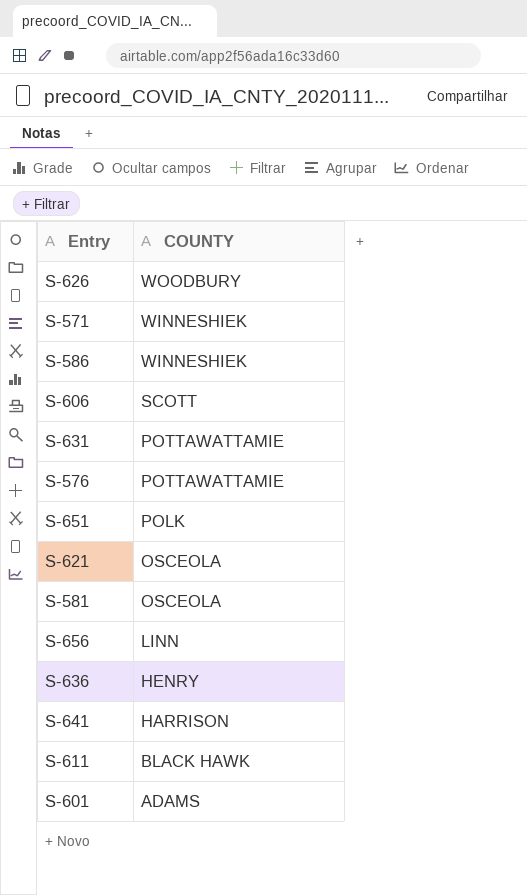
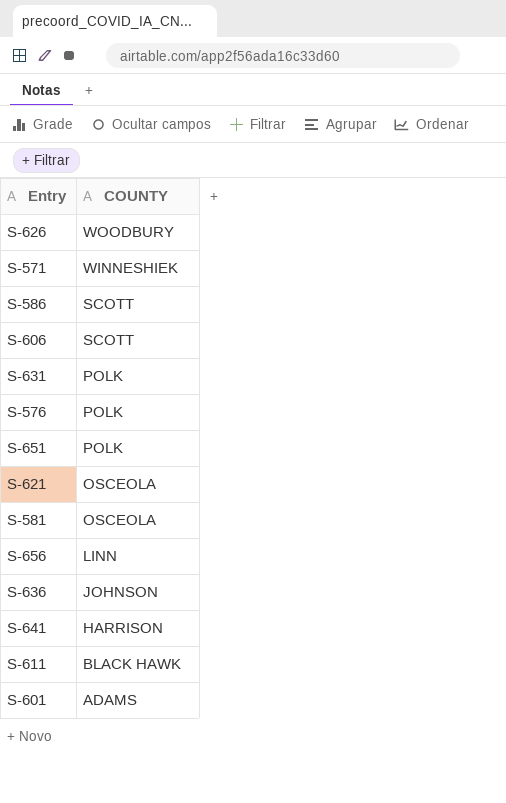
S-586 | COUNTY: WINNESHIEK -> SCOTT
S-631 | COUNTY: POTTAWATTAMIE -> POLK
S-576 | COUNTY: POTTAWATTAMIE -> POLK
S-636 | COUNTY: HENRY -> JOHNSON

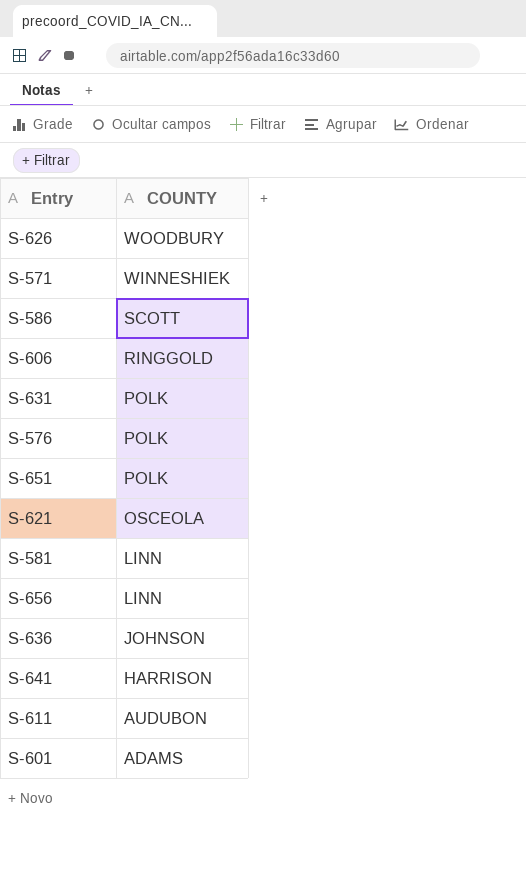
S-606 | COUNTY: SCOTT -> RINGGOLD
S-581 | COUNTY: OSCEOLA -> LINN
S-611 | COUNTY: BLACK HAWK -> AUDUBON

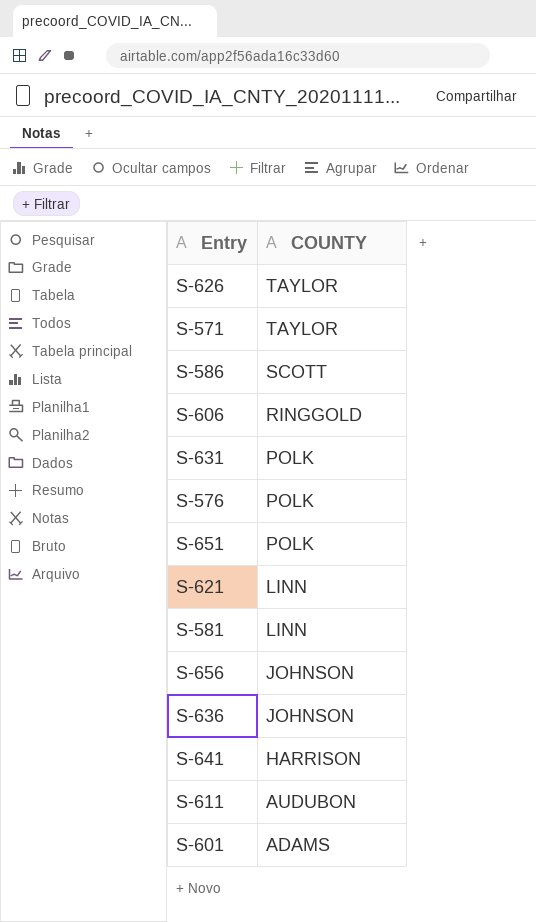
S-626 | COUNTY: WOODBURY -> TAYLOR
S-571 | COUNTY: WINNESHIEK -> TAYLOR
S-621 | COUNTY: OSCEOLA -> LINN
S-656 | COUNTY: LINN -> JOHNSON

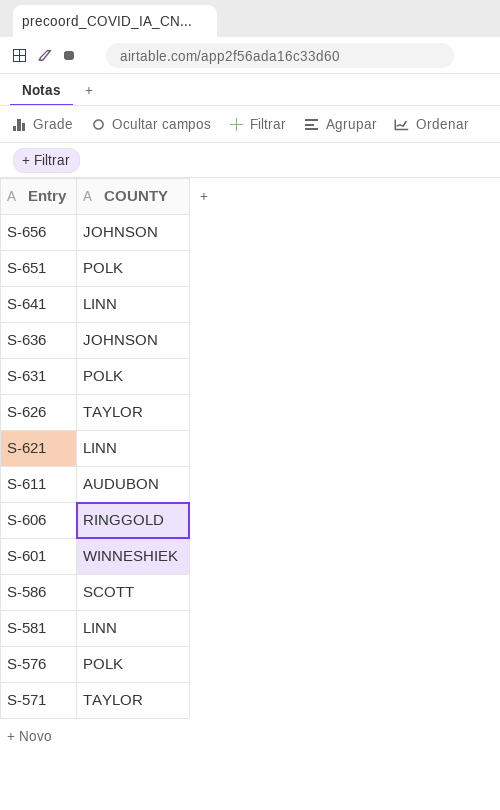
row order: COUNTY descending -> Entry descending
S-641 | COUNTY: HARRISON -> LINN
S-601 | COUNTY: ADAMS -> WINNESHIEK

